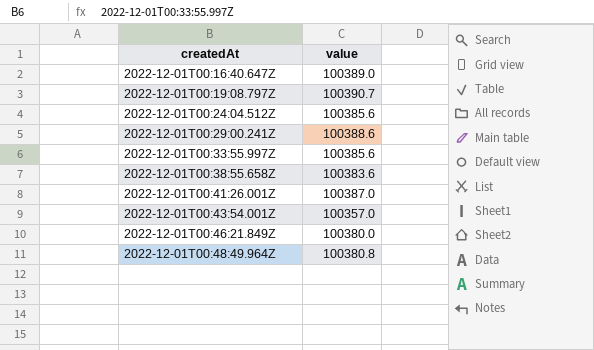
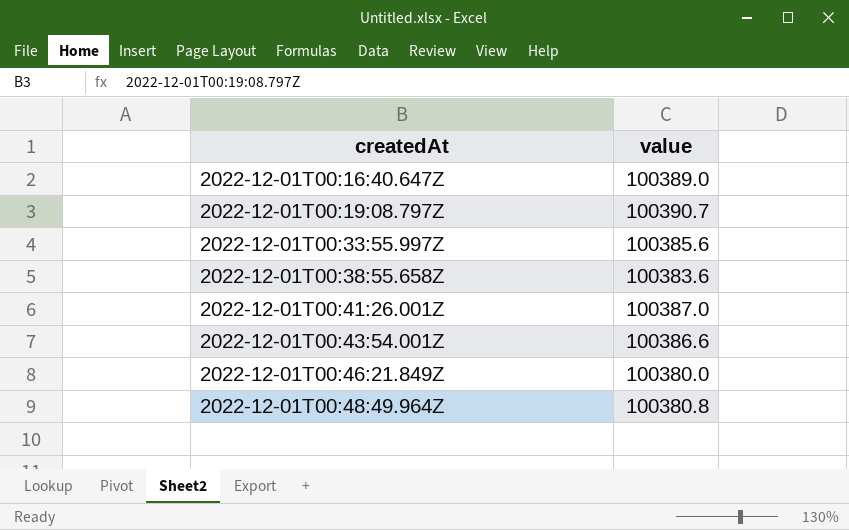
row 2022-12-01T00:24:04.512Z: 100385.6 -> none
row 2022-12-01T00:29:00.241Z: 100388.6 -> none
2022-12-01T00:43:54.001Z | value: 100357.0 -> 100386.6

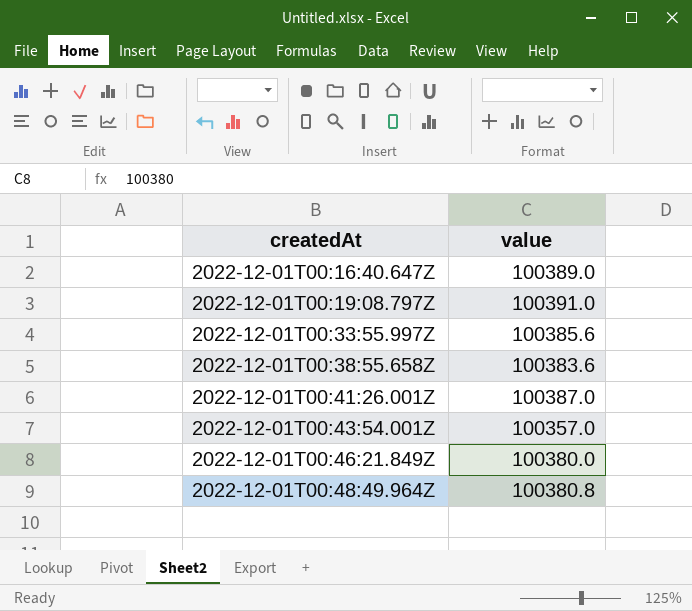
2022-12-01T00:19:08.797Z | value: 100390.7 -> 100391.0
2022-12-01T00:43:54.001Z | value: 100386.6 -> 100357.0

